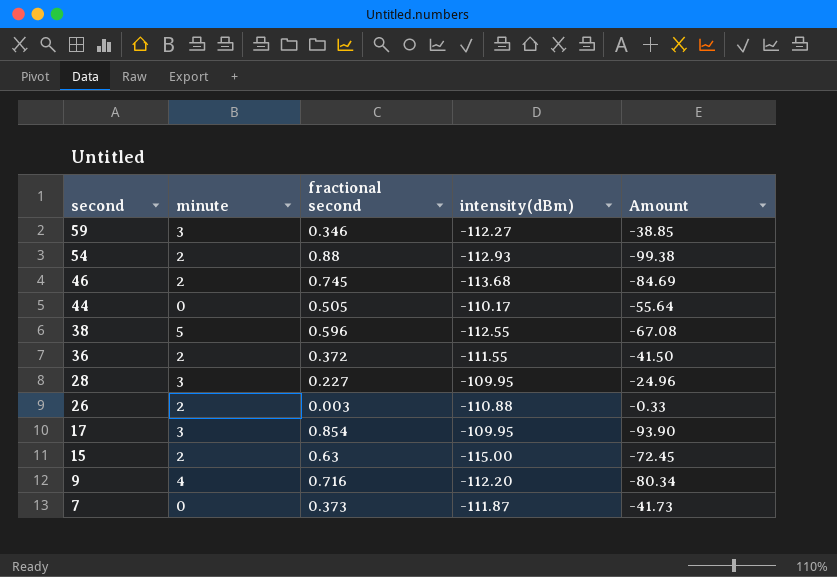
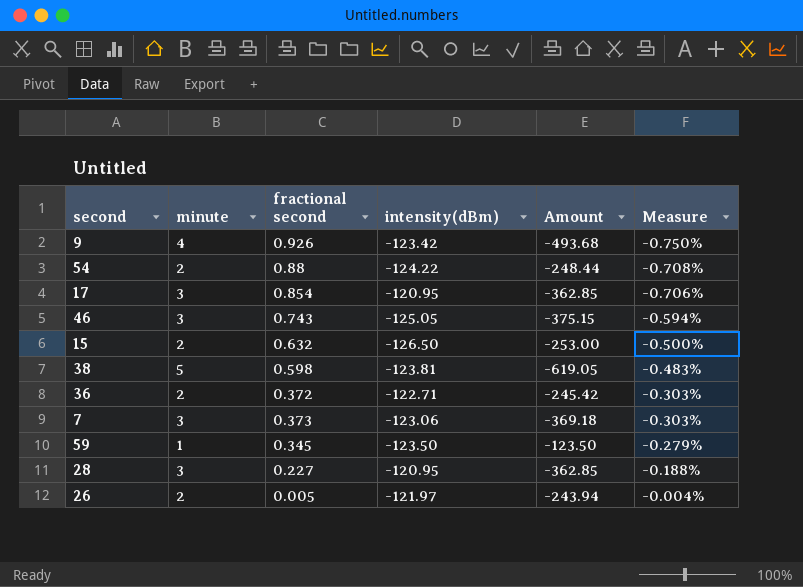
row order: second descending -> Measure ascending
column Amount | formula: [fractional second] * [intensity(dBm)] -> [minute] * [intensity(dBm)]
column Measure | formula: none -> [fractional second] / [intensity(dBm)]
row 44: 0 | 0.505 | -110.17 | -55.64 -> none
9 | fractional second: 0.716 -> 0.926
9 | intensity(dBm): -112.20 -> -123.42
54 | intensity(dBm): -112.93 -> -124.22
17 | intensity(dBm): -109.95 -> -120.95
46 | minute: 2 -> 3
46 | fractional second: 0.745 -> 0.743
46 | intensity(dBm): -113.68 -> -125.05
15 | fractional second: 0.63 -> 0.632
15 | intensity(dBm): -115.00 -> -126.50
38 | fractional second: 0.596 -> 0.598
38 | intensity(dBm): -112.55 -> -123.81
36 | intensity(dBm): -111.55 -> -122.71
7 | minute: 0 -> 3
7 | intensity(dBm): -111.87 -> -123.06
59 | minute: 3 -> 1
59 | fractional second: 0.346 -> 0.345
59 | intensity(dBm): -112.27 -> -123.50
28 | intensity(dBm): -109.95 -> -120.95
26 | fractional second: 0.003 -> 0.005
26 | intensity(dBm): -110.88 -> -121.97

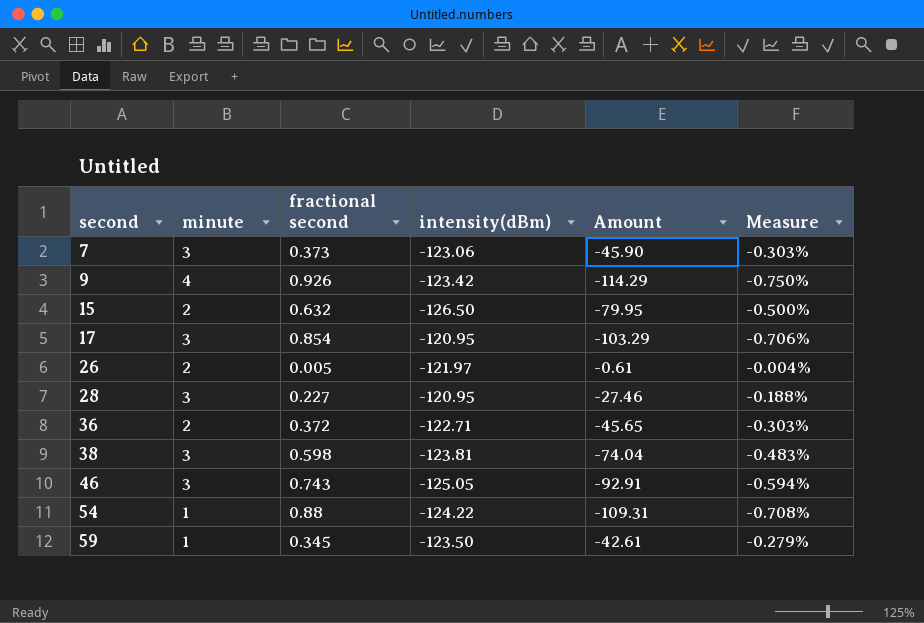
row order: Measure ascending -> second ascending
column Amount | formula: [minute] * [intensity(dBm)] -> [fractional second] * [intensity(dBm)]
38 | minute: 5 -> 3
54 | minute: 2 -> 1

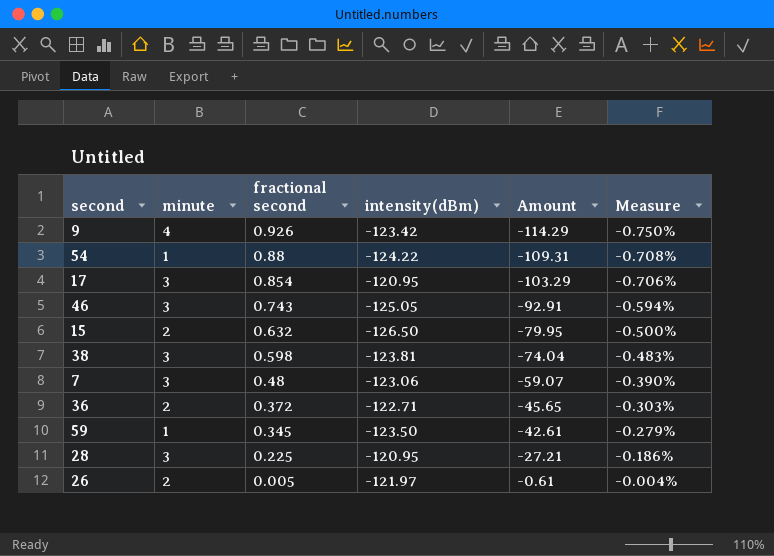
row order: second ascending -> fractional second descending
7 | fractional second: 0.373 -> 0.48
7 | Amount: -45.90 -> -59.07
7 | Measure: -0.303% -> -0.390%
28 | fractional second: 0.227 -> 0.225
28 | Amount: -27.46 -> -27.21
28 | Measure: -0.188% -> -0.186%

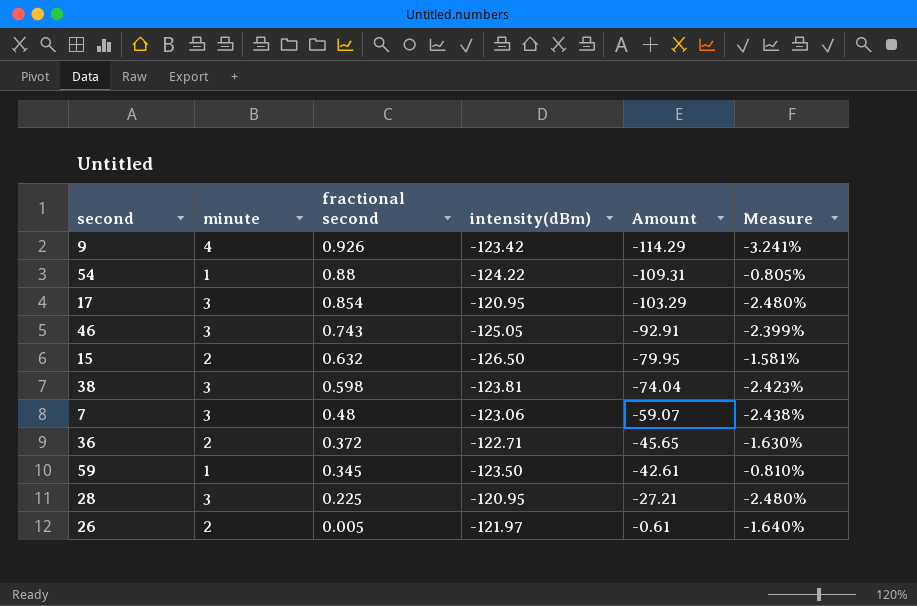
column Measure | formula: [fractional second] / [intensity(dBm)] -> [minute] / [intensity(dBm)]

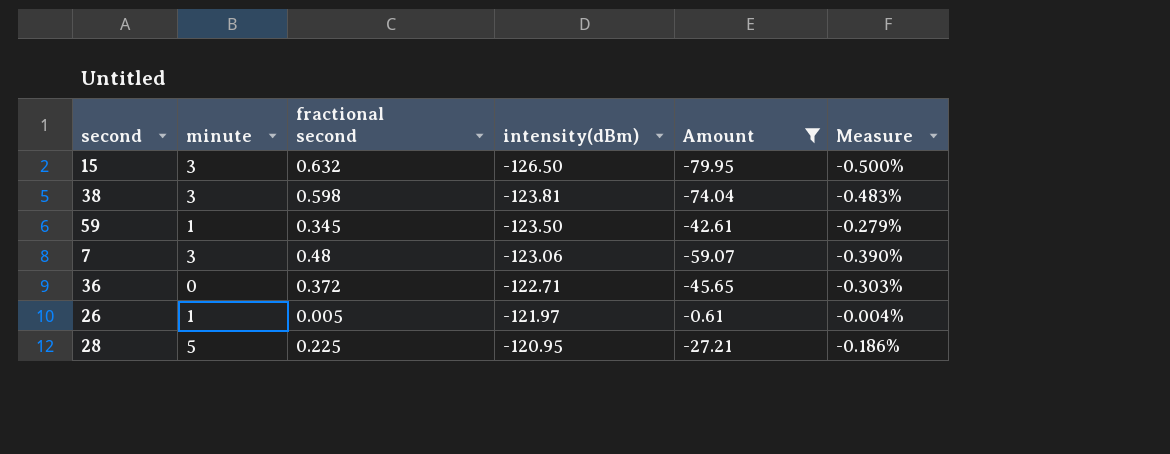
filter: none -> Amount >= -79.95
row order: fractional second descending -> intensity(dBm) ascending
column Measure | formula: [minute] / [intensity(dBm)] -> [fractional second] / [intensity(dBm)]
15 | minute: 2 -> 3
36 | minute: 2 -> 0
26 | minute: 2 -> 1
28 | minute: 3 -> 5

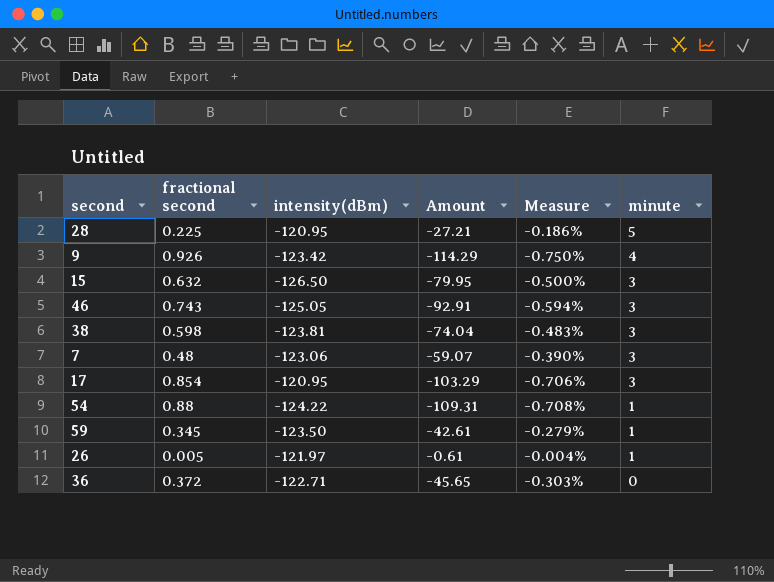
filter: Amount >= -79.95 -> none
row order: intensity(dBm) ascending -> minute descending
column minute | position: 2 -> 6

